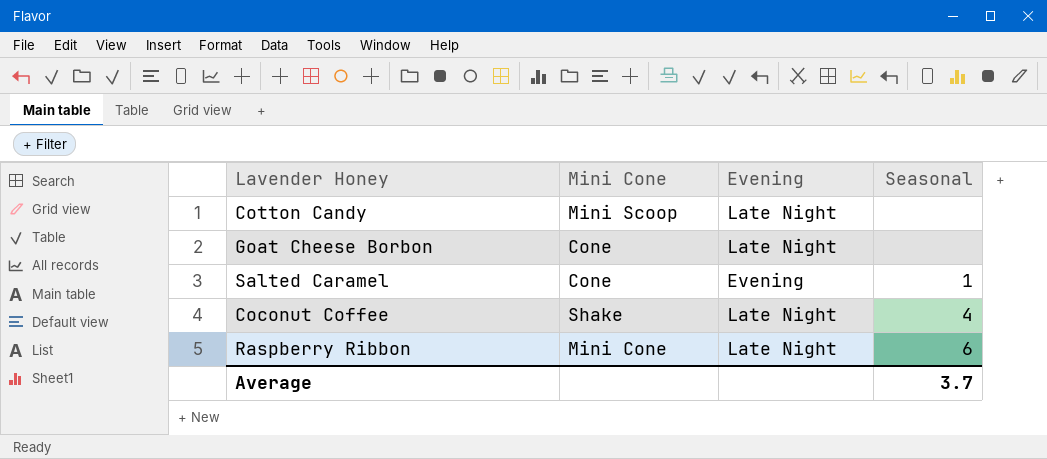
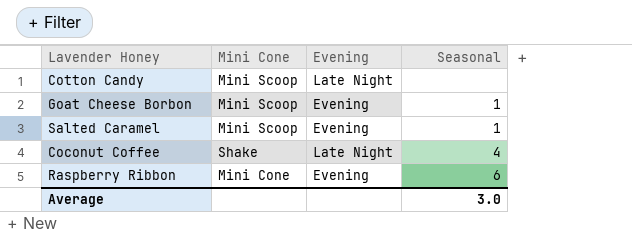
Goat Cheese Borbon | Mini Cone: Cone -> Mini Scoop
Goat Cheese Borbon | Evening: Late Night -> Evening
Goat Cheese Borbon | Seasonal: none -> 1
Salted Caramel | Mini Cone: Cone -> Mini Scoop
Raspberry Ribbon | Evening: Late Night -> Evening
Average | Seasonal: 3.7 -> 3.0

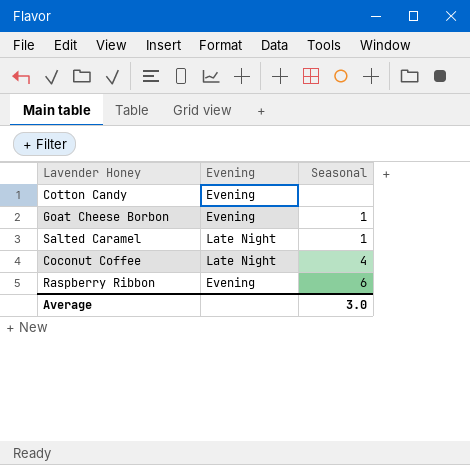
column Mini Cone | position: 2 -> none
Cotton Candy | Evening: Late Night -> Evening
Salted Caramel | Evening: Evening -> Late Night

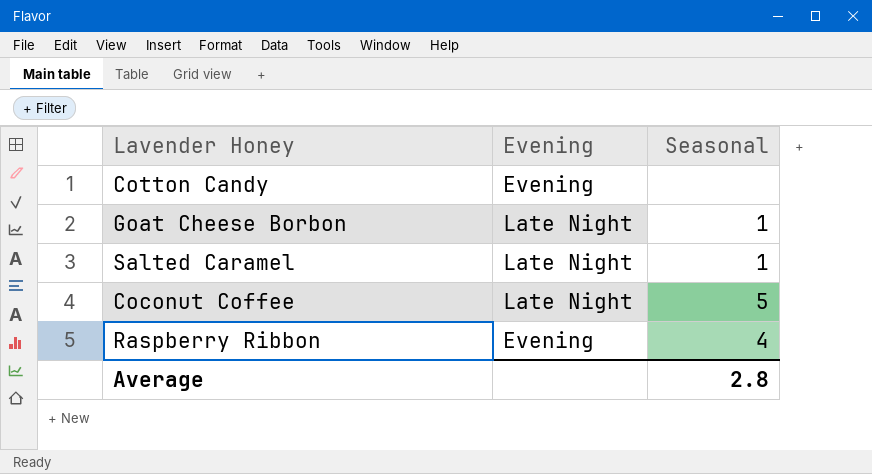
Goat Cheese Borbon | Evening: Evening -> Late Night
Coconut Coffee | Seasonal: 4 -> 5
Raspberry Ribbon | Seasonal: 6 -> 4
Average | Seasonal: 3.0 -> 2.8

